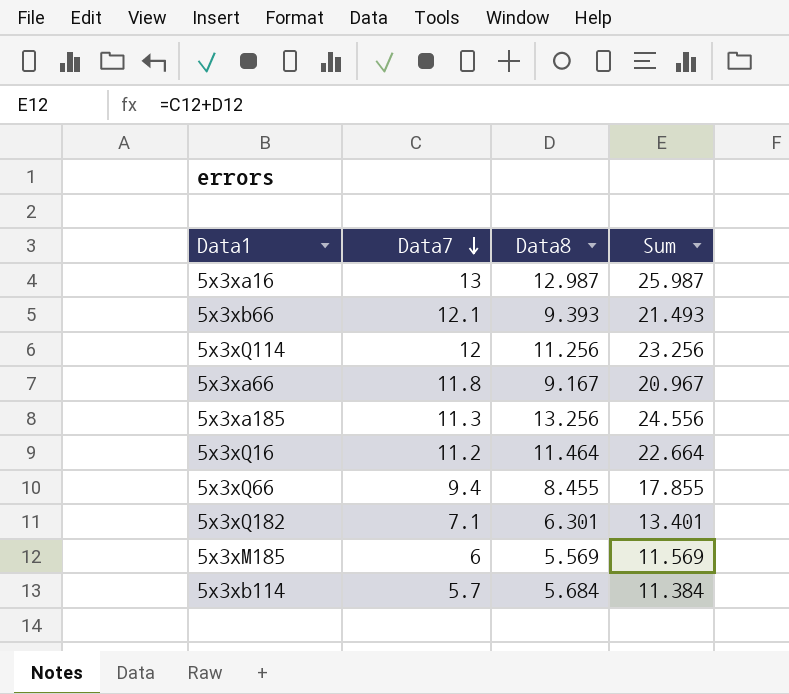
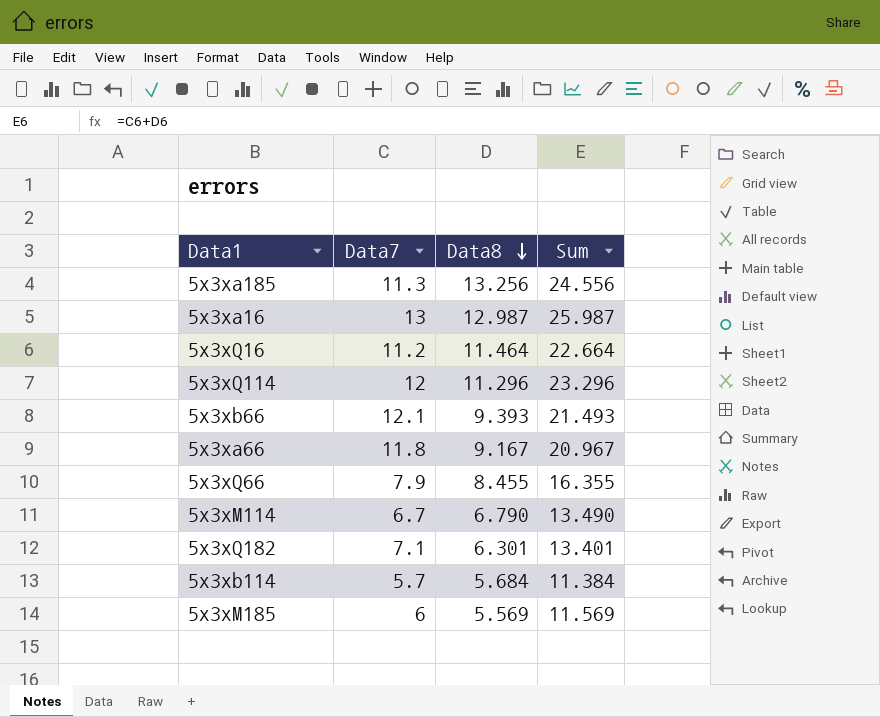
row order: Data7 descending -> Data8 descending
5x3xQ114 | Data8: 11.256 -> 11.296
5x3xQ114 | Sum: 23.256 -> 23.296
5x3xQ66 | Data7: 9.4 -> 7.9
5x3xQ66 | Sum: 17.855 -> 16.355
row 5x3xM114: none -> 6.7 | 6.790 | 13.490

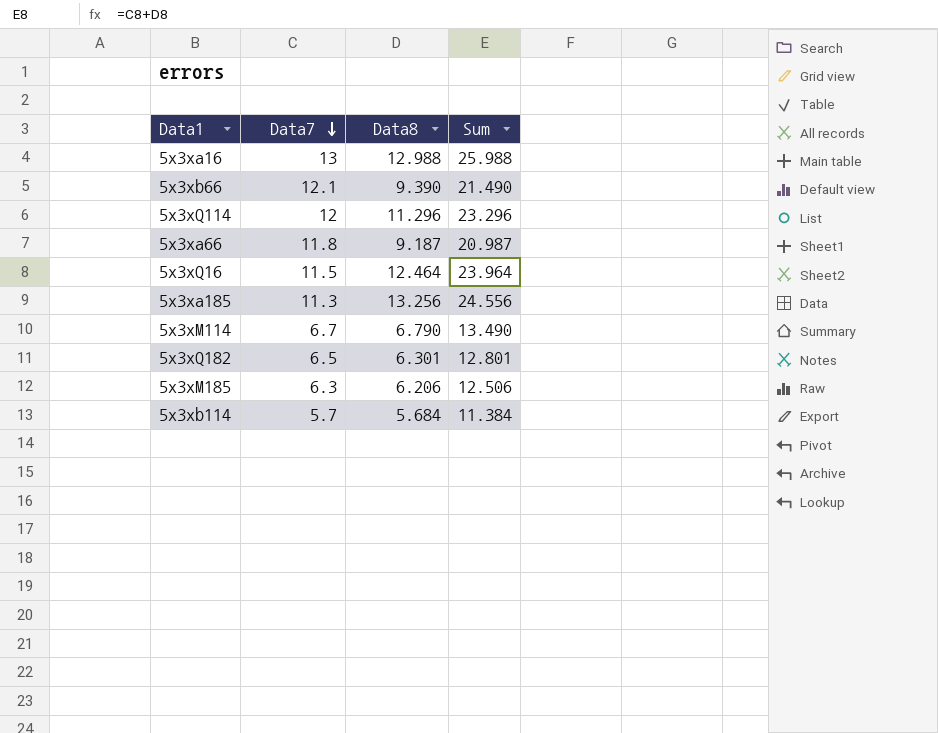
row order: Data8 descending -> Data7 descending
row 5x3xQ66: 7.9 | 8.455 | 16.355 -> none
5x3xa16 | Data8: 12.987 -> 12.988
5x3xa16 | Sum: 25.987 -> 25.988
5x3xb66 | Data8: 9.393 -> 9.390
5x3xb66 | Sum: 21.493 -> 21.490
5x3xa66 | Data8: 9.167 -> 9.187
5x3xa66 | Sum: 20.967 -> 20.987
5x3xQ16 | Data7: 11.2 -> 11.5
5x3xQ16 | Data8: 11.464 -> 12.464
5x3xQ16 | Sum: 22.664 -> 23.964
5x3xQ182 | Data7: 7.1 -> 6.5
5x3xQ182 | Sum: 13.401 -> 12.801
5x3xM185 | Data7: 6 -> 6.3
5x3xM185 | Data8: 5.569 -> 6.206
5x3xM185 | Sum: 11.569 -> 12.506

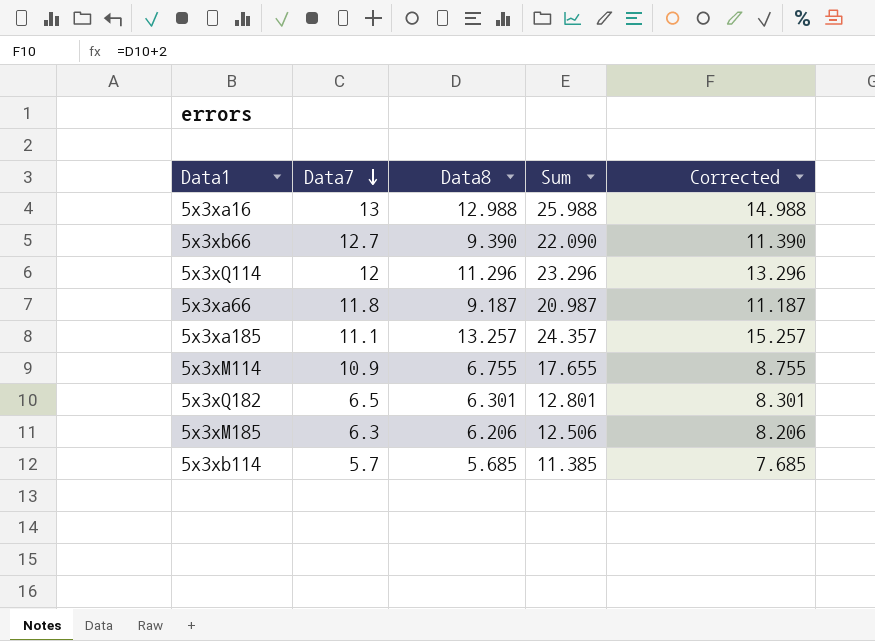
column Corrected | formula: none -> [Data8] + 2
row 5x3xQ16: 11.5 | 12.464 | 23.964 -> none
5x3xb66 | Data7: 12.1 -> 12.7
5x3xb66 | Sum: 21.490 -> 22.090
5x3xa185 | Data7: 11.3 -> 11.1
5x3xa185 | Data8: 13.256 -> 13.257
5x3xa185 | Sum: 24.556 -> 24.357
5x3xM114 | Data7: 6.7 -> 10.9
5x3xM114 | Data8: 6.790 -> 6.755
5x3xM114 | Sum: 13.490 -> 17.655
5x3xb114 | Data8: 5.684 -> 5.685
5x3xb114 | Sum: 11.384 -> 11.385

